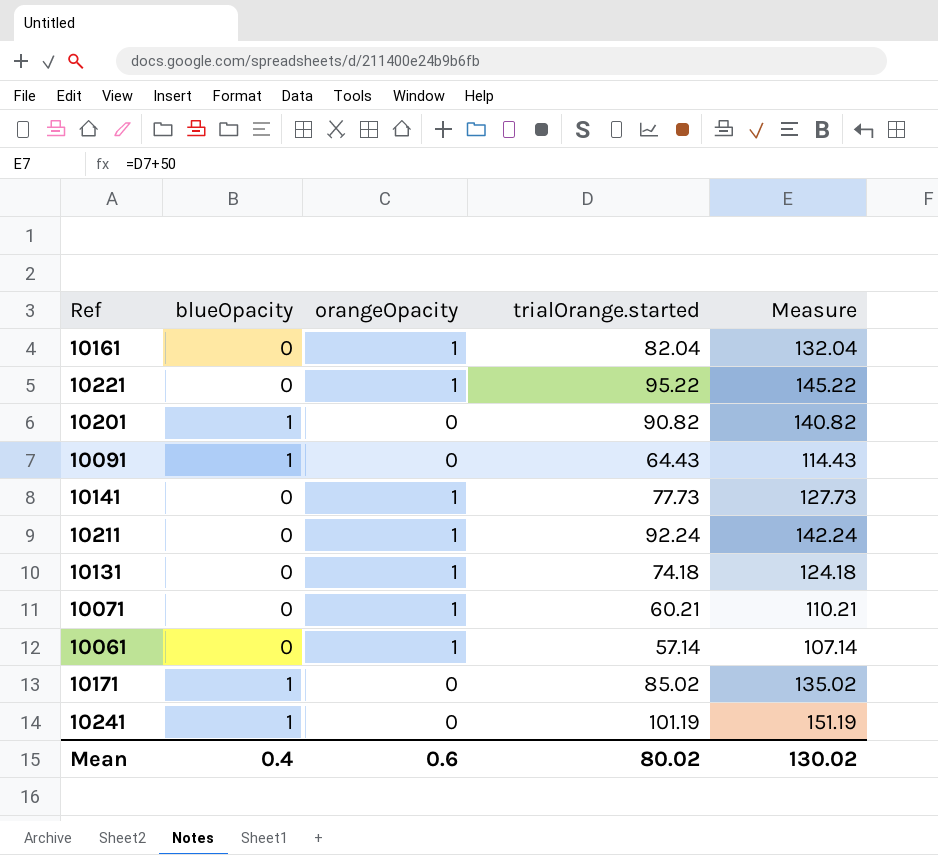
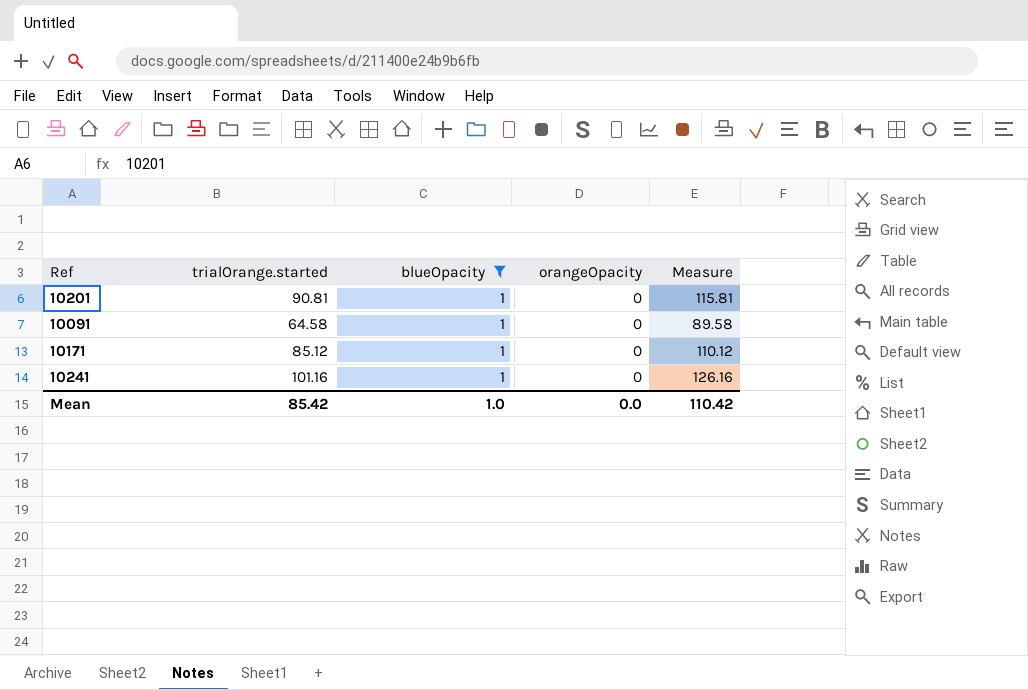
filter: none -> blueOpacity = 1
column trialOrange.started | position: 4 -> 2
column Measure | formula: [trialOrange.started] + 50 -> [trialOrange.started] + 25
10201 | trialOrange.started: 90.82 -> 90.81
10091 | trialOrange.started: 64.43 -> 64.58
10171 | trialOrange.started: 85.02 -> 85.12
10241 | trialOrange.started: 101.19 -> 101.16
Mean | trialOrange.started: 80.02 -> 85.42
Mean | blueOpacity: 0.4 -> 1.0
Mean | orangeOpacity: 0.6 -> 0.0
Mean | Measure: 130.02 -> 110.42

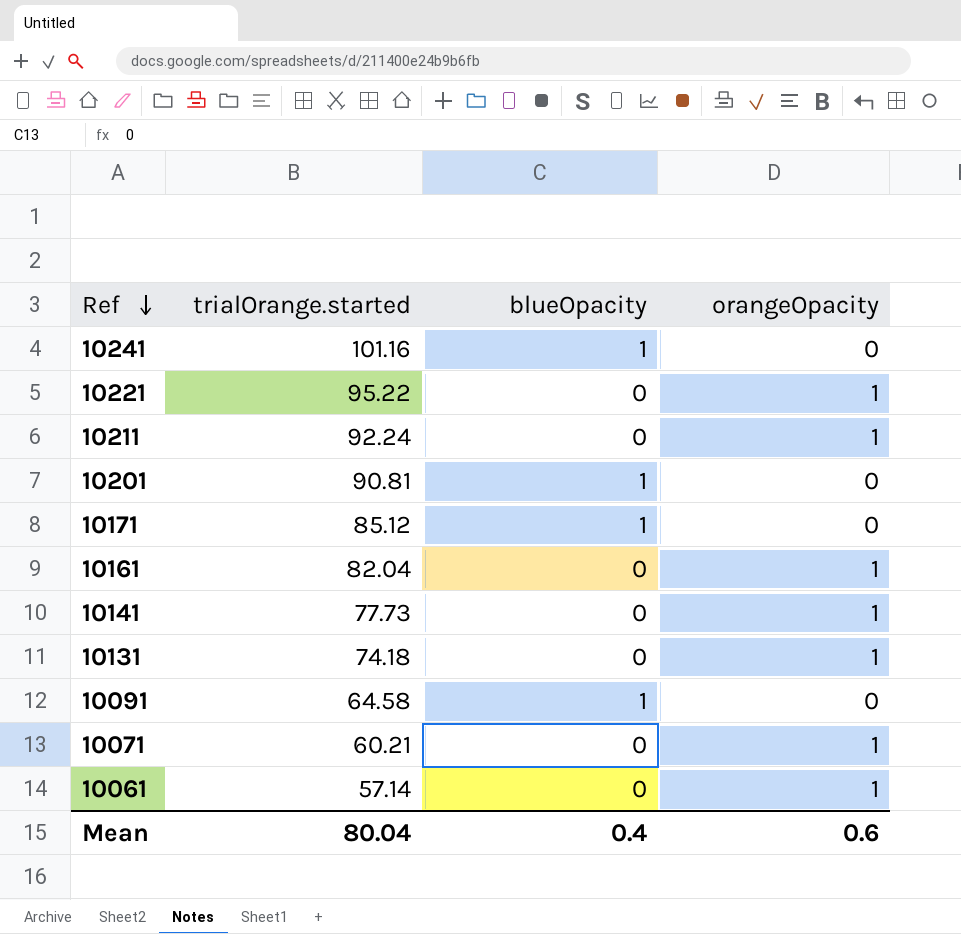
filter: blueOpacity = 1 -> none
row order: none -> Ref descending
column Measure | formula: [trialOrange.started] + 25 -> none
Mean | trialOrange.started: 85.42 -> 80.04
Mean | blueOpacity: 1.0 -> 0.4
Mean | orangeOpacity: 0.0 -> 0.6

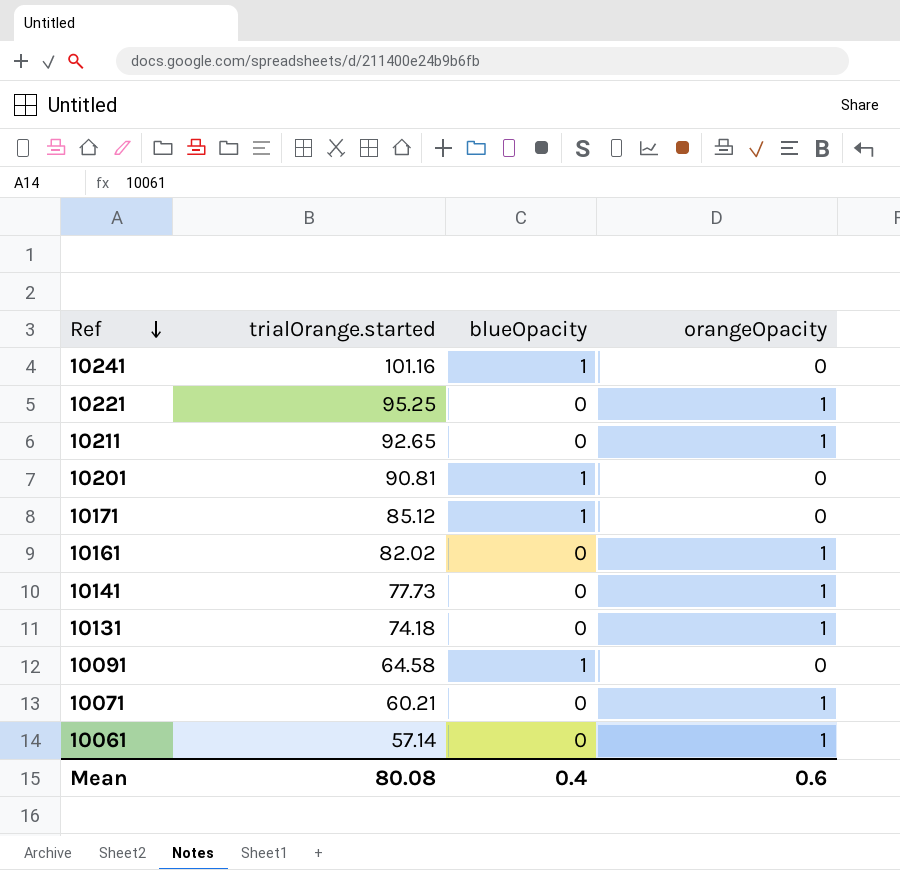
10221 | trialOrange.started: 95.22 -> 95.25
10211 | trialOrange.started: 92.24 -> 92.65
10161 | trialOrange.started: 82.04 -> 82.02
Mean | trialOrange.started: 80.04 -> 80.08

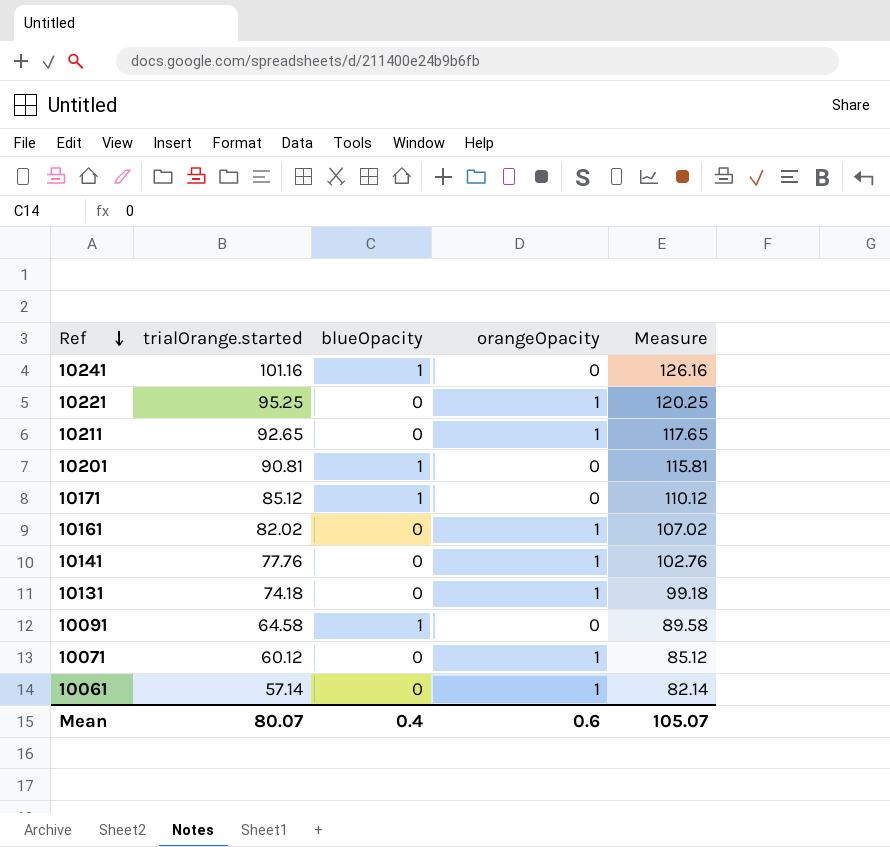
column Measure | formula: none -> [trialOrange.started] + 25
10141 | trialOrange.started: 77.73 -> 77.76
10071 | trialOrange.started: 60.21 -> 60.12
Mean | trialOrange.started: 80.08 -> 80.07

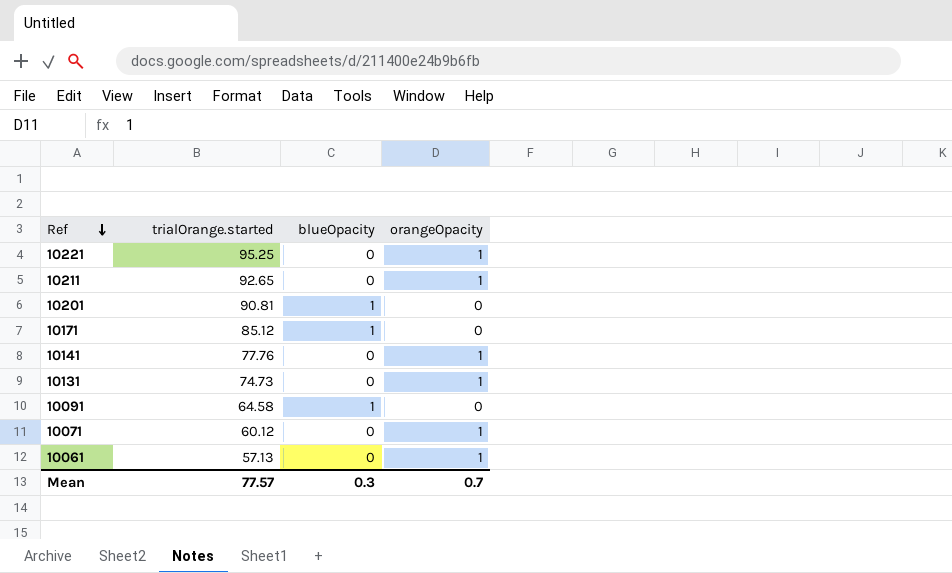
column Measure | formula: [trialOrange.started] + 25 -> none
row 10241: 101.16 | 1 | 0 | 126.16 -> none
row 10161: 82.02 | 0 | 1 | 107.02 -> none
10131 | trialOrange.started: 74.18 -> 74.73
10061 | trialOrange.started: 57.14 -> 57.13
Mean | trialOrange.started: 80.07 -> 77.57
Mean | blueOpacity: 0.4 -> 0.3
Mean | orangeOpacity: 0.6 -> 0.7

